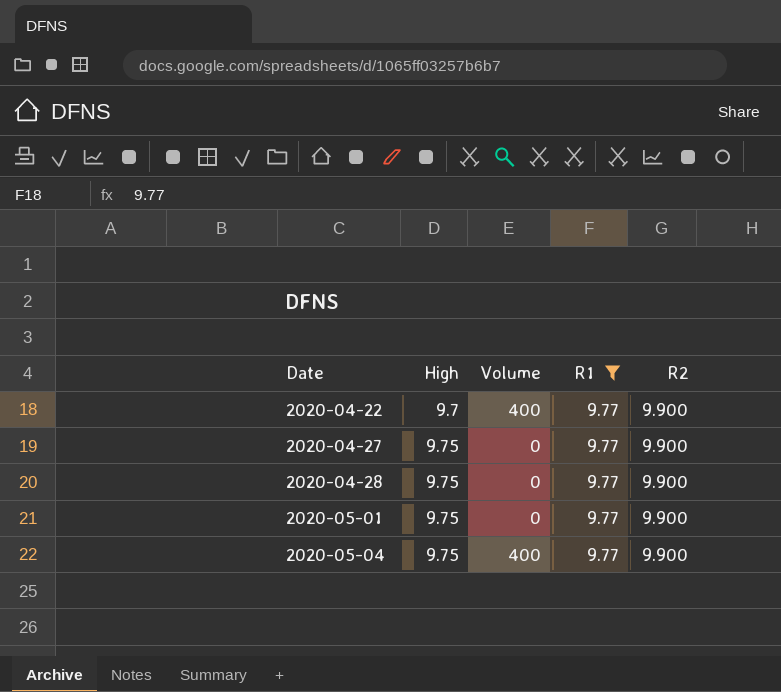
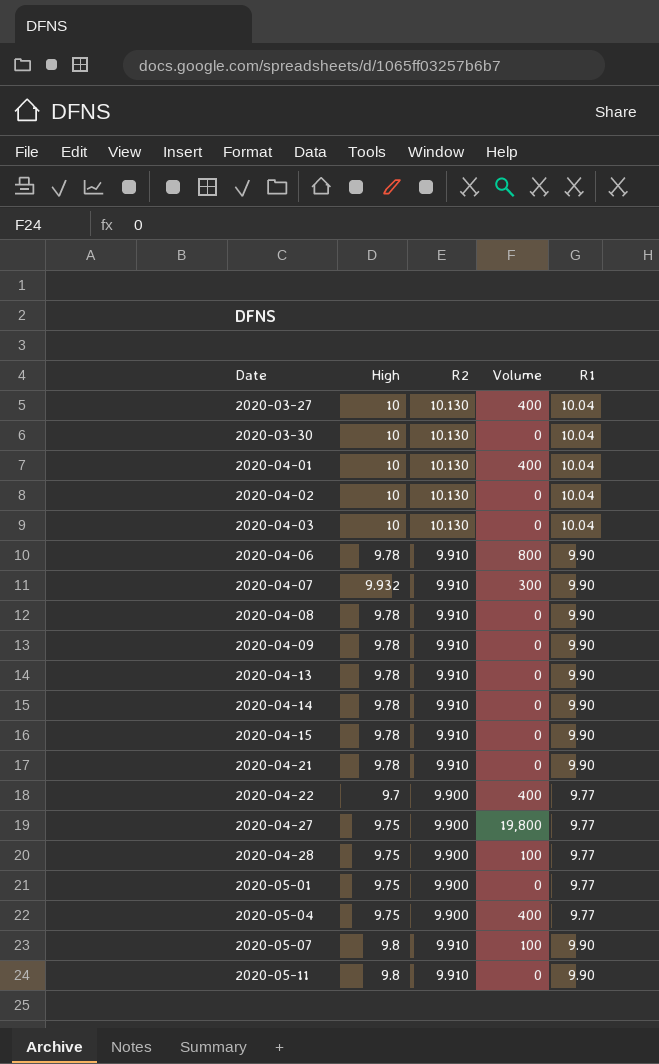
filter: R1 = 9.77 -> none
column R2 | position: 5 -> 3
2020-04-27 | Volume: 0 -> 19,800
2020-04-28 | Volume: 0 -> 100

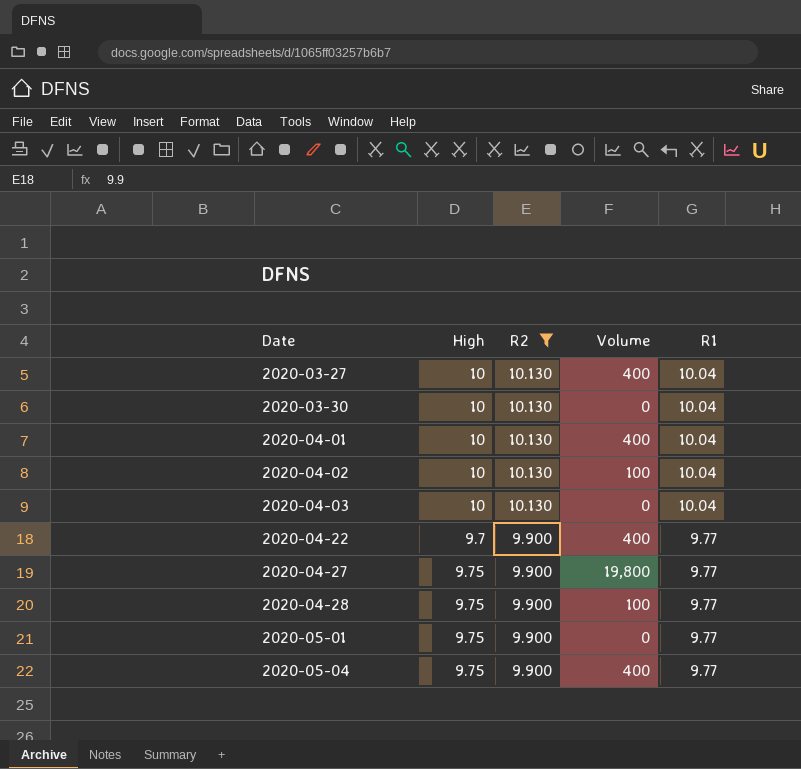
filter: none -> R2 != 9.910
2020-04-02 | Volume: 0 -> 100

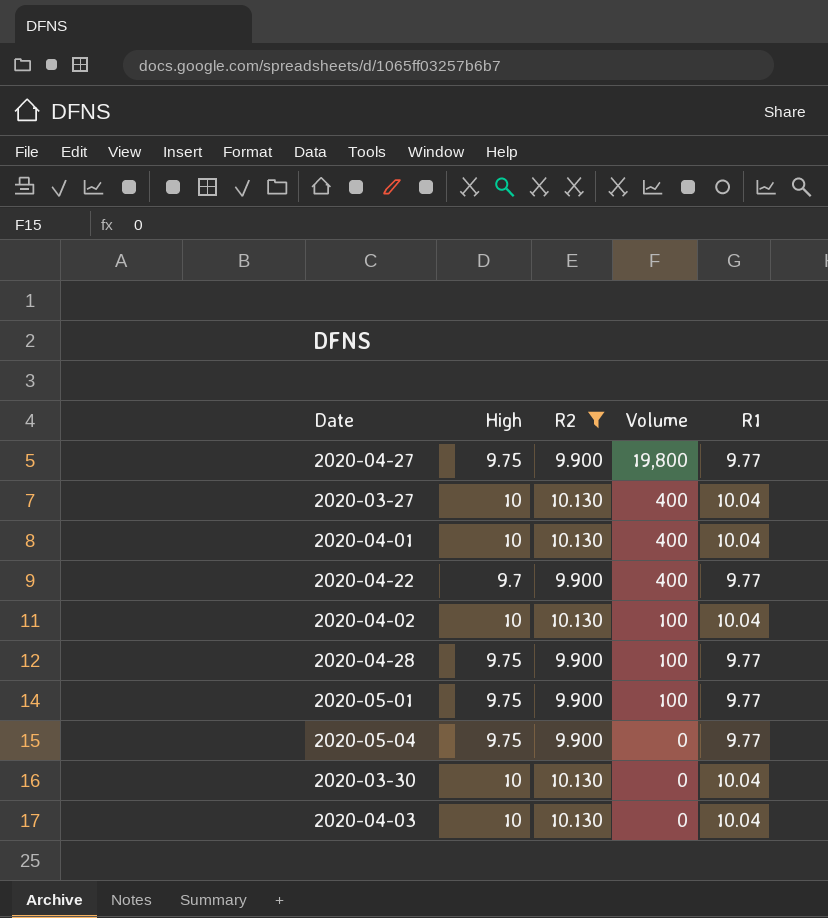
row order: Date ascending -> Volume descending
2020-05-01 | Volume: 0 -> 100
2020-05-04 | Volume: 400 -> 0

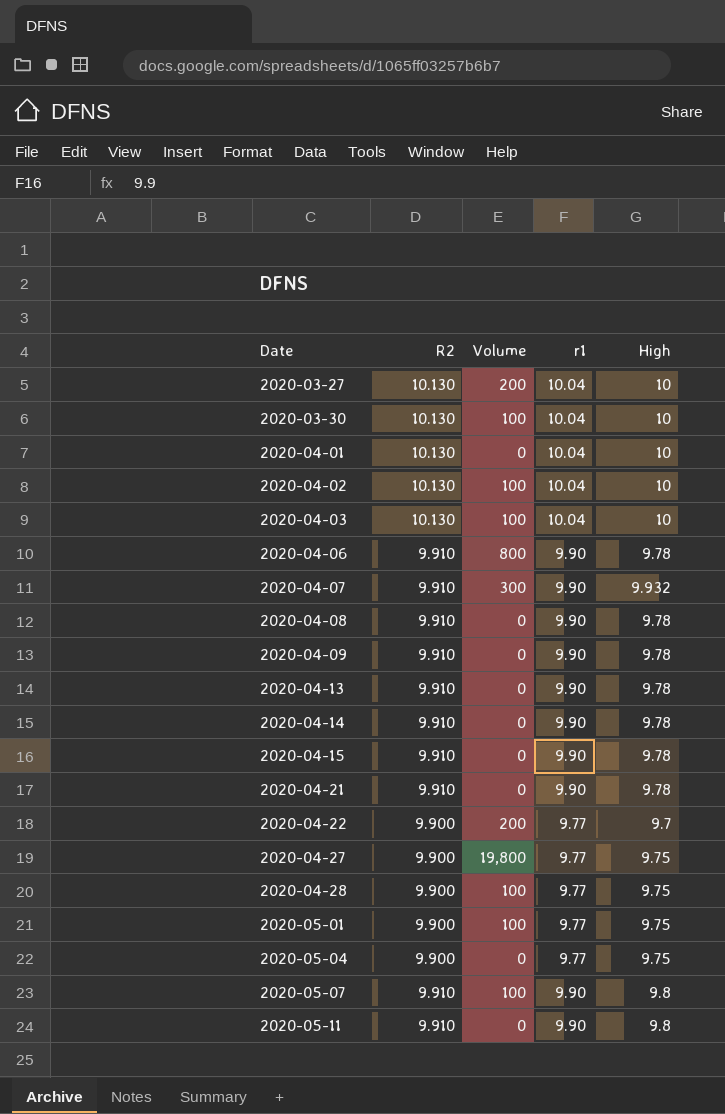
filter: R2 != 9.910 -> none
row order: Volume descending -> Date ascending
column name: R1 -> r1
column High | position: 2 -> 5
2020-03-27 | Volume: 400 -> 200
2020-03-30 | Volume: 0 -> 100
2020-04-01 | Volume: 400 -> 0
2020-04-03 | Volume: 0 -> 100
2020-04-22 | Volume: 400 -> 200

